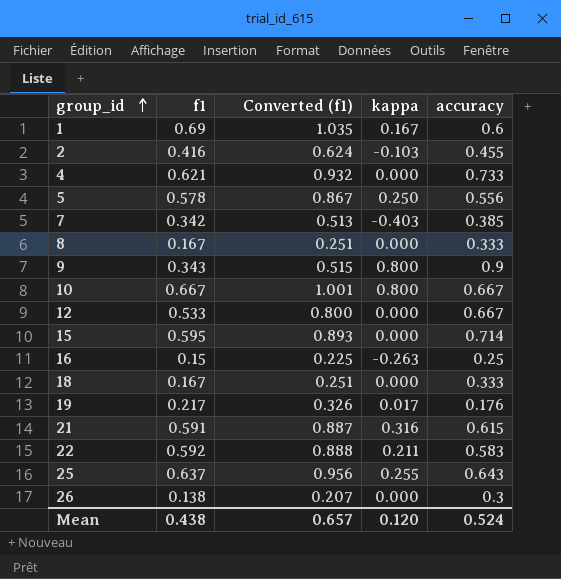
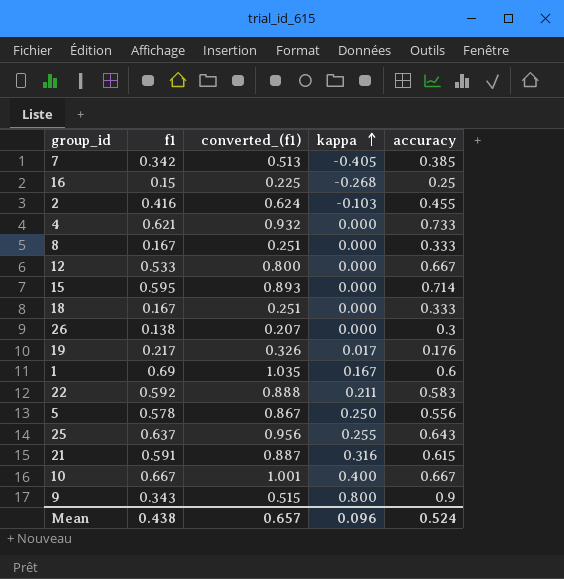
row order: group_id ascending -> kappa ascending
column name: Converted (f1) -> converted_(f1)
7 | kappa: -0.403 -> -0.405
16 | kappa: -0.263 -> -0.268
10 | kappa: 0.800 -> 0.400
Mean | kappa: 0.120 -> 0.096

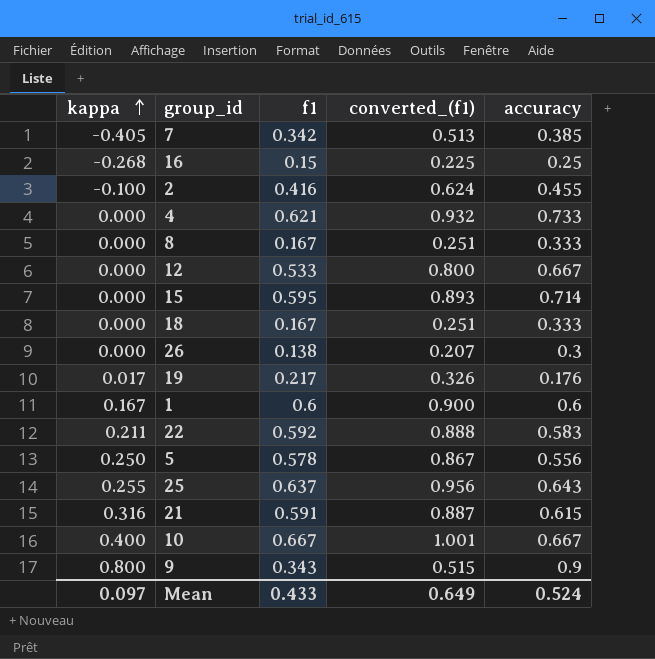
column kappa | position: 4 -> 1
2 | kappa: -0.103 -> -0.100
1 | f1: 0.69 -> 0.6
1 | converted_(f1): 1.035 -> 0.900
Mean | kappa: 0.096 -> 0.097
Mean | f1: 0.438 -> 0.433
Mean | converted_(f1): 0.657 -> 0.649

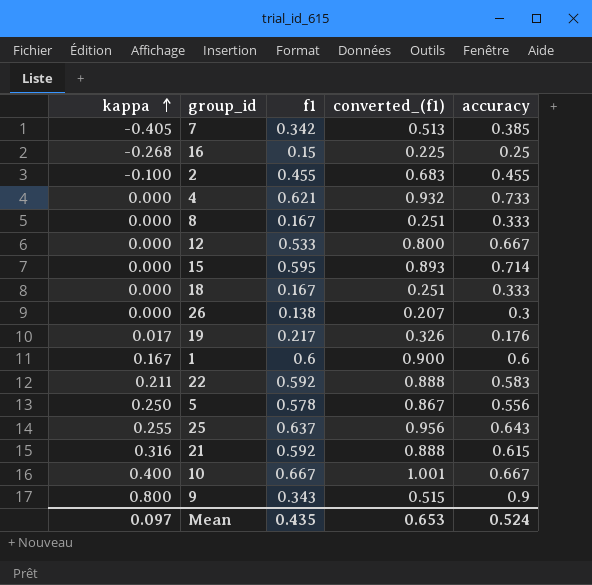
2 | f1: 0.416 -> 0.455
2 | converted_(f1): 0.624 -> 0.683
21 | f1: 0.591 -> 0.592
21 | converted_(f1): 0.887 -> 0.888
Mean | f1: 0.433 -> 0.435
Mean | converted_(f1): 0.649 -> 0.653

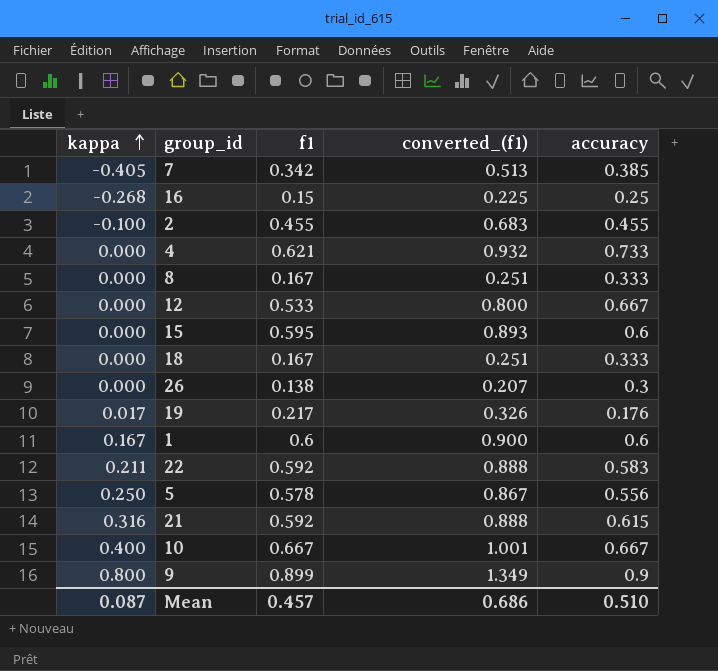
row 25: 0.255 | 0.637 | 0.956 | 0.643 -> none
15 | accuracy: 0.714 -> 0.6
9 | f1: 0.343 -> 0.899
9 | converted_(f1): 0.515 -> 1.349
Mean | kappa: 0.097 -> 0.087
Mean | f1: 0.435 -> 0.457
Mean | converted_(f1): 0.653 -> 0.686
Mean | accuracy: 0.524 -> 0.510

